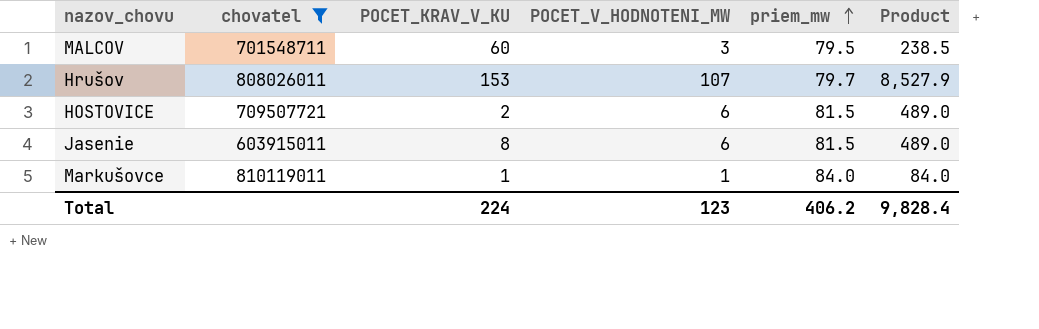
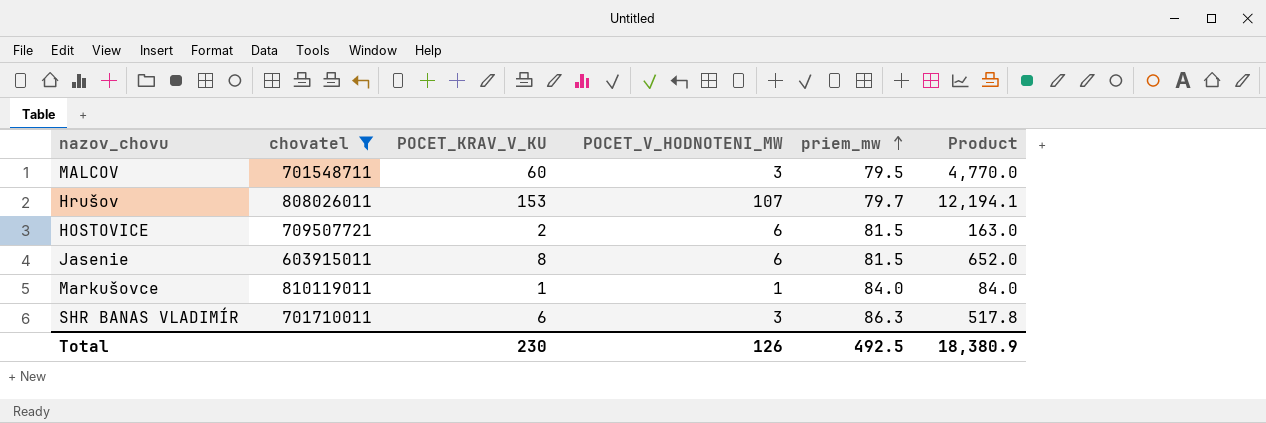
column Product | formula: [POCET_V_HODNOTENI_MW] * [priem_mw] -> [POCET_KRAV_V_KU] * [priem_mw]
row SHR BANAS VLADIMÍR: none -> 701710011 | 6 | 3 | 86.3 | 517.8
Total | POCET_KRAV_V_KU: 224 -> 230
Total | POCET_V_HODNOTENI_MW: 123 -> 126
Total | priem_mw: 406.2 -> 492.5
Total | Product: 9,828.4 -> 18,380.9

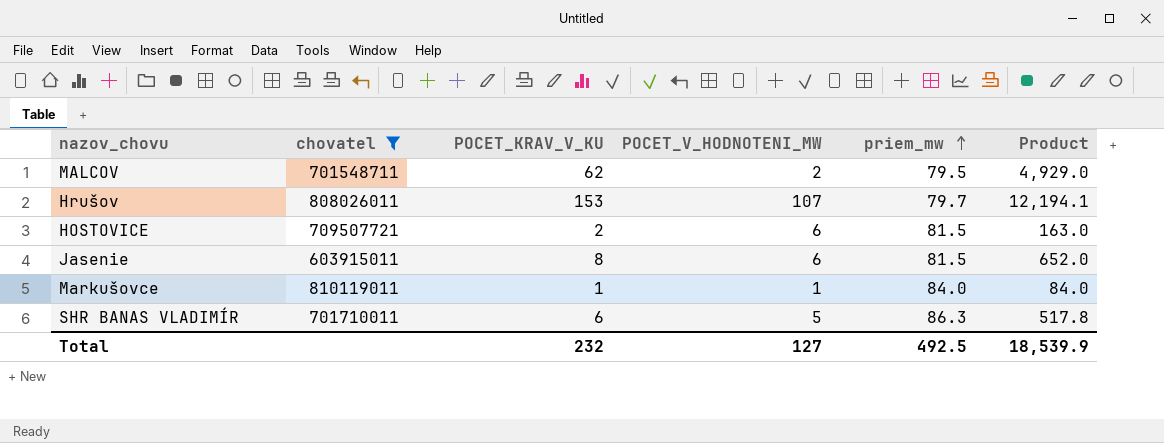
MALCOV | POCET_KRAV_V_KU: 60 -> 62
MALCOV | POCET_V_HODNOTENI_MW: 3 -> 2
MALCOV | Product: 4,770.0 -> 4,929.0
SHR BANAS VLADIMÍR | POCET_V_HODNOTENI_MW: 3 -> 5
Total | POCET_KRAV_V_KU: 230 -> 232
Total | POCET_V_HODNOTENI_MW: 126 -> 127
Total | Product: 18,380.9 -> 18,539.9

